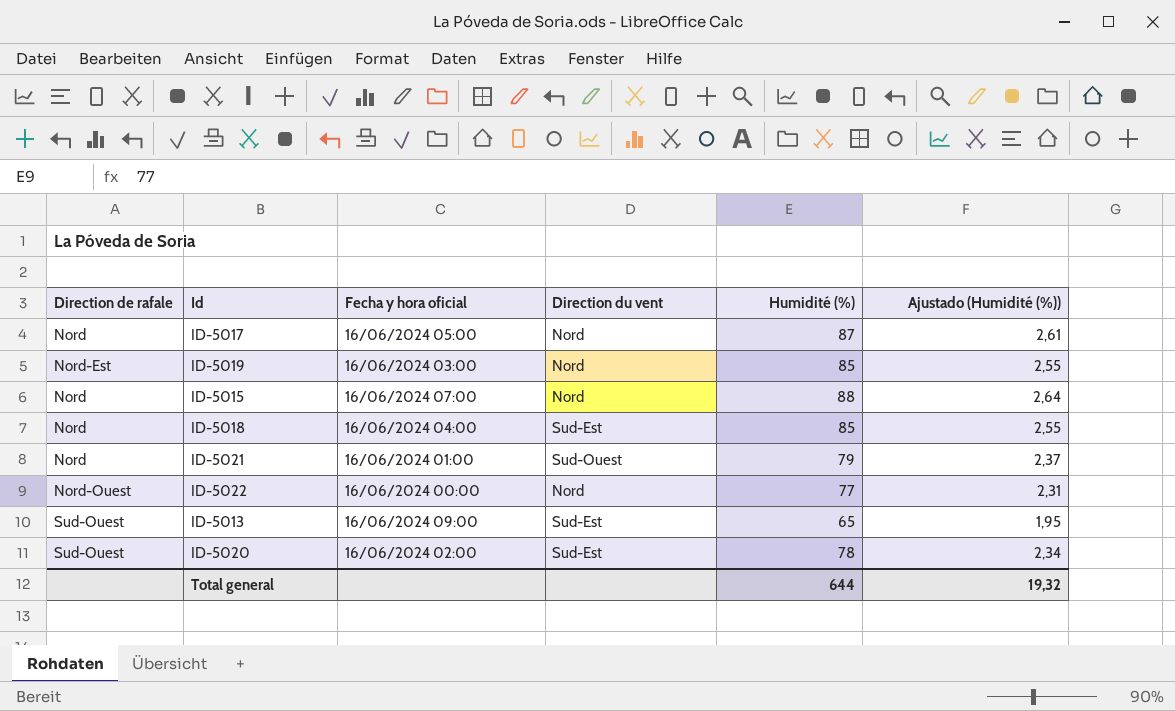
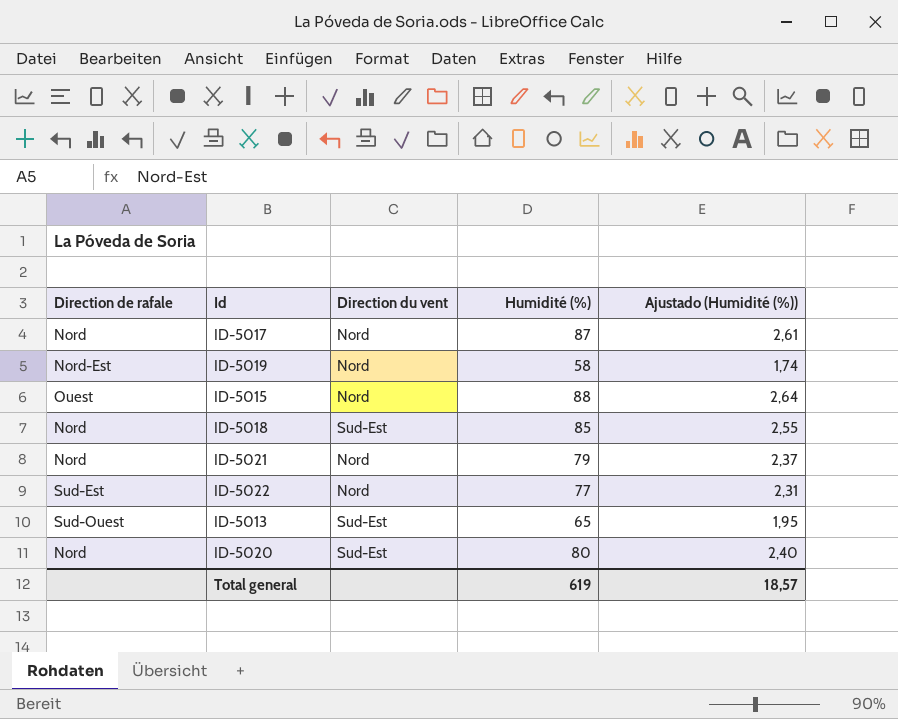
column Fecha y hora oficial | position: 3 -> none
ID-5019 | Humidité (%): 85 -> 58
ID-5019 | Ajustado (Humidité (%)): 2,55 -> 1,74
ID-5015 | Direction de rafale: Nord -> Ouest
ID-5021 | Direction du vent: Sud-Ouest -> Nord
ID-5022 | Direction de rafale: Nord-Ouest -> Sud-Est
ID-5020 | Direction de rafale: Sud-Ouest -> Nord
ID-5020 | Humidité (%): 78 -> 80
ID-5020 | Ajustado (Humidité (%)): 2,34 -> 2,40
Total general | Humidité (%): 644 -> 619
Total general | Ajustado (Humidité (%)): 19,32 -> 18,57

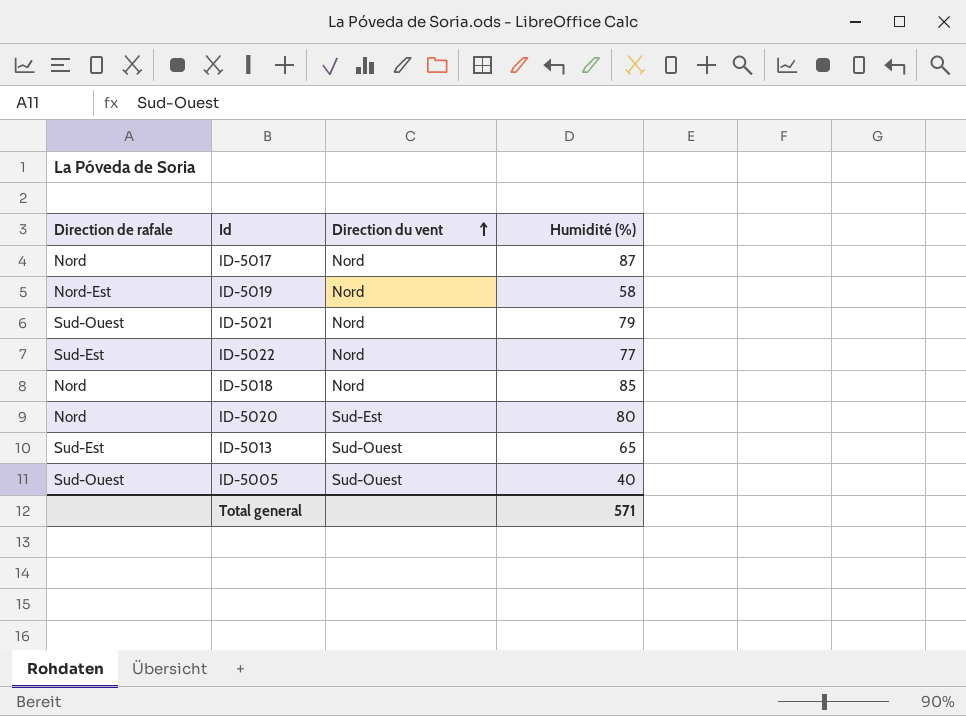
row order: none -> Direction du vent ascending
column Ajustado (Humidité (%)) | formula: [Humidité (%)] * 0,03 -> none
row ID-5015: Ouest | Nord | 88 | 2,64 -> none
ID-5021 | Direction de rafale: Nord -> Sud-Ouest
ID-5018 | Direction du vent: Sud-Est -> Nord
ID-5013 | Direction de rafale: Sud-Ouest -> Sud-Est
ID-5013 | Direction du vent: Sud-Est -> Sud-Ouest
row ID-5005: none -> Sud-Ouest | Sud-Ouest | 40
Total general | Humidité (%): 619 -> 571

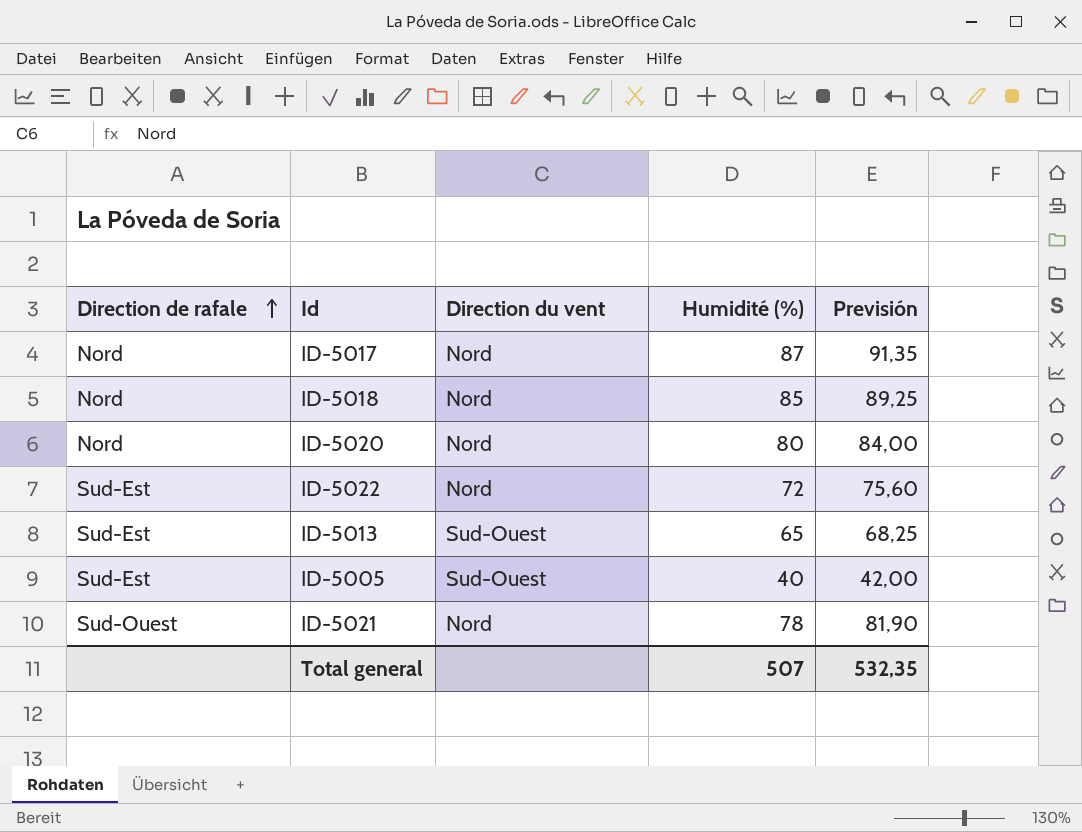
row order: Direction du vent ascending -> Direction de rafale ascending
column Previsión | formula: none -> [Humidité (%)] * 1,05
row ID-5019: Nord-Est | Nord | 58 -> none
ID-5020 | Direction du vent: Sud-Est -> Nord
ID-5022 | Humidité (%): 77 -> 72
ID-5005 | Direction de rafale: Sud-Ouest -> Sud-Est
ID-5021 | Humidité (%): 79 -> 78
Total general | Humidité (%): 571 -> 507

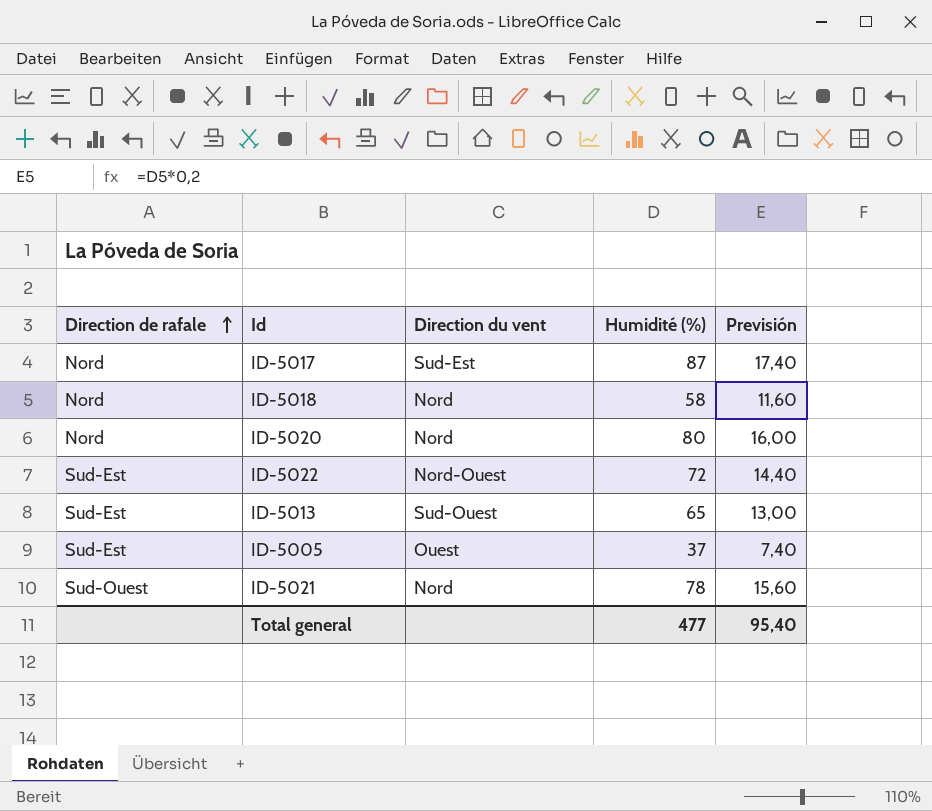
column Previsión | formula: [Humidité (%)] * 1,05 -> [Humidité (%)] * 0,2
ID-5017 | Direction du vent: Nord -> Sud-Est
ID-5018 | Humidité (%): 85 -> 58
ID-5022 | Direction du vent: Nord -> Nord-Ouest
ID-5005 | Direction du vent: Sud-Ouest -> Ouest
ID-5005 | Humidité (%): 40 -> 37
Total general | Humidité (%): 507 -> 477
Total general | Previsión: 532,35 -> 95,40

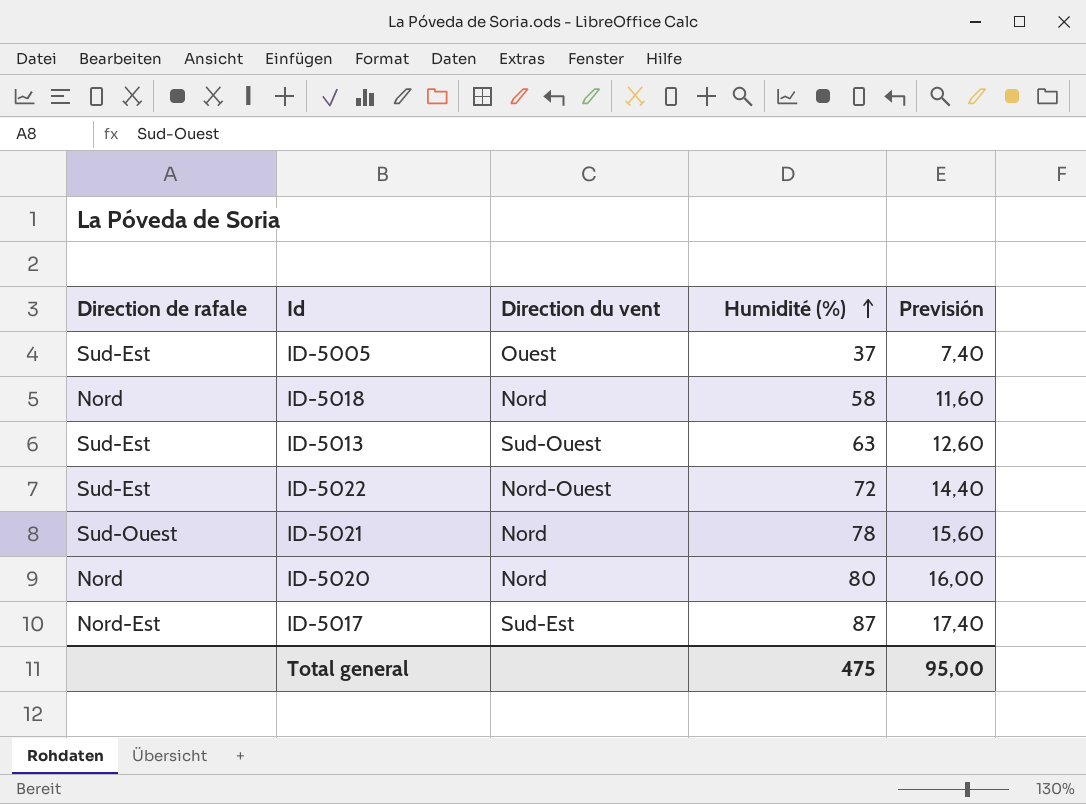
row order: Direction de rafale ascending -> Humidité (%) ascending
ID-5013 | Humidité (%): 65 -> 63
ID-5013 | Previsión: 13,00 -> 12,60
ID-5017 | Direction de rafale: Nord -> Nord-Est
Total general | Humidité (%): 477 -> 475
Total general | Previsión: 95,40 -> 95,00

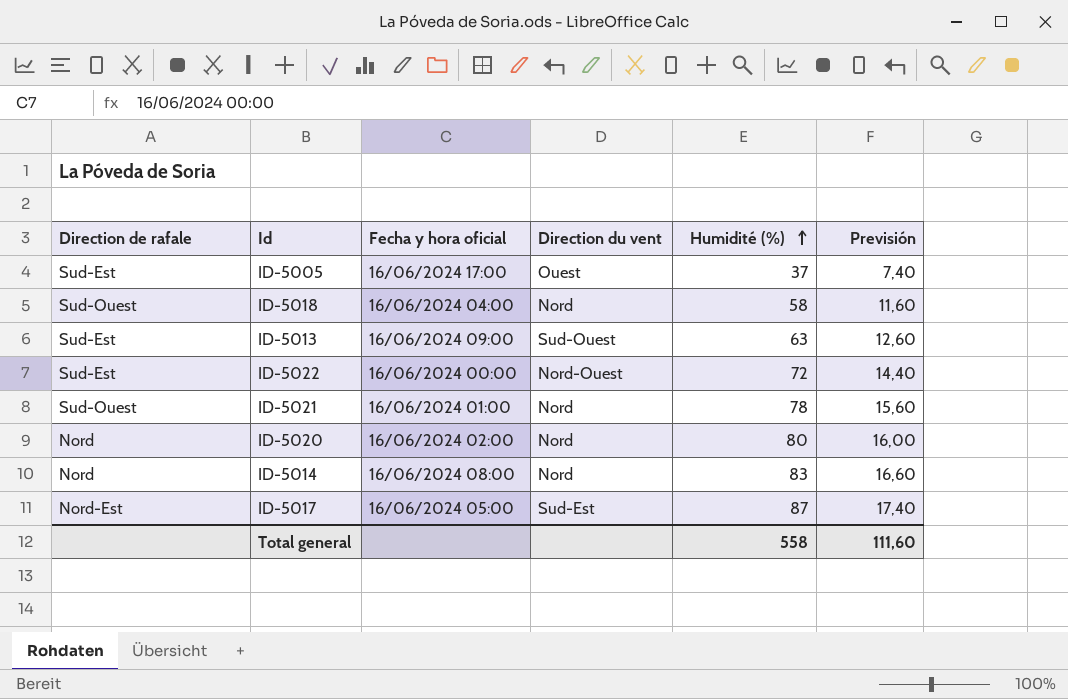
column Fecha y hora oficial | position: none -> 3
ID-5018 | Direction de rafale: Nord -> Sud-Ouest
row ID-5014: none -> Nord | 16/06/2024 08:00 | Nord | 83 | 16,60
Total general | Humidité (%): 475 -> 558
Total general | Previsión: 95,00 -> 111,60

